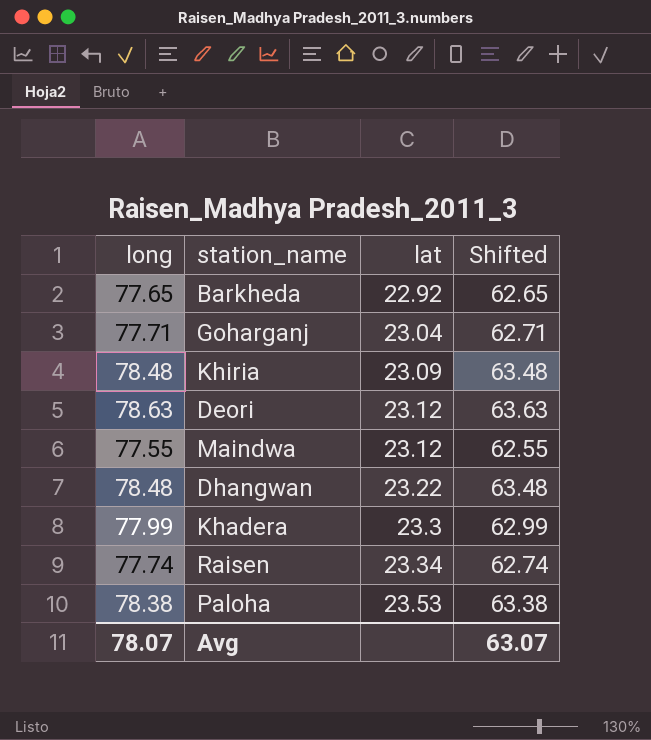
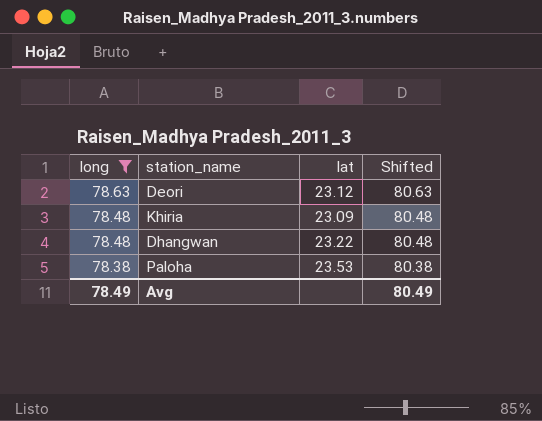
filter: none -> long >= 78.38
row order: lat ascending -> long descending
column Shifted | formula: [long] - 15 -> [long] + 2
Avg | long: 78.07 -> 78.49
Avg | Shifted: 63.07 -> 80.49

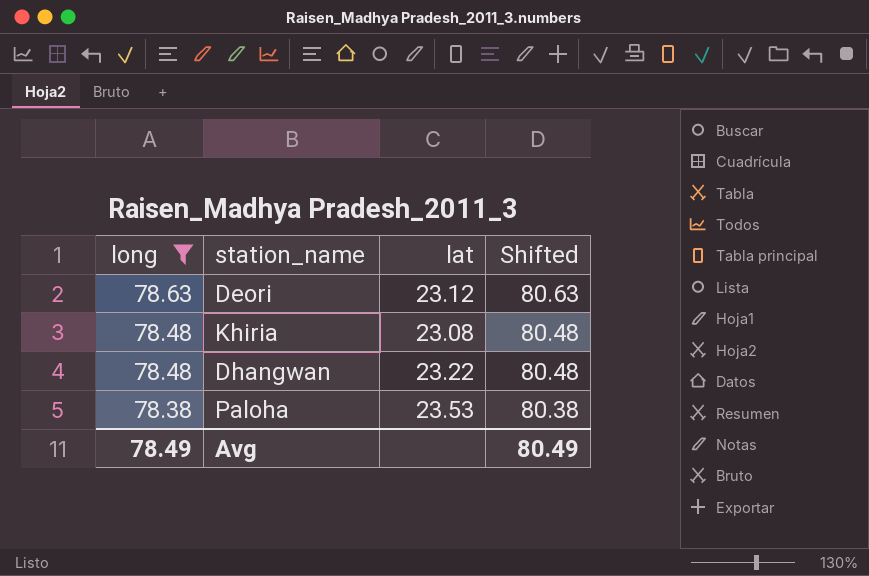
Khiria | lat: 23.09 -> 23.08

